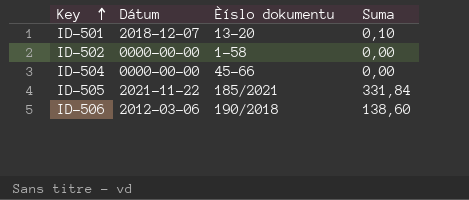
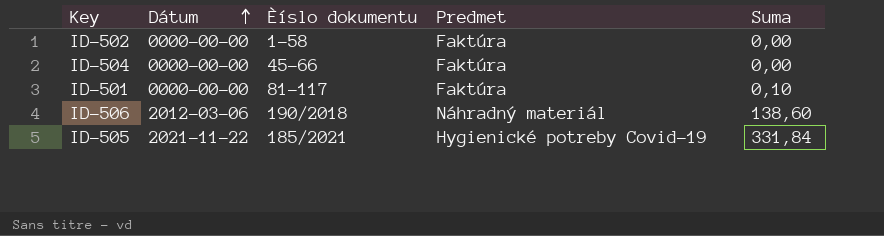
row order: Key ascending -> Dátum ascending
column Predmet | position: none -> 4
ID-501 | Dátum: 2018-12-07 -> 0000-00-00
ID-501 | Èíslo dokumentu: 13-20 -> 81-117

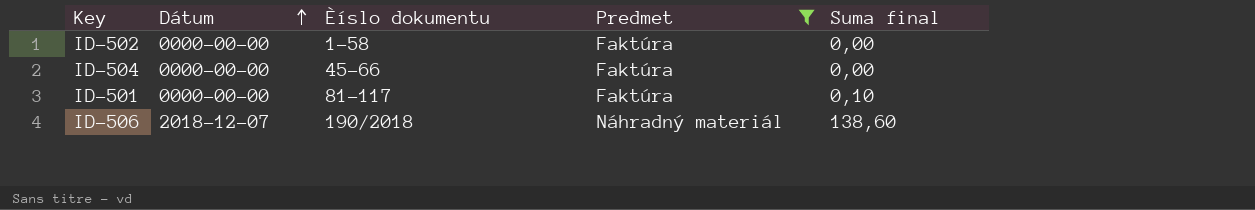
filter: none -> Predmet != Hygienické potreby Covid-19
column name: Suma -> Suma final
ID-506 | Dátum: 2012-03-06 -> 2018-12-07

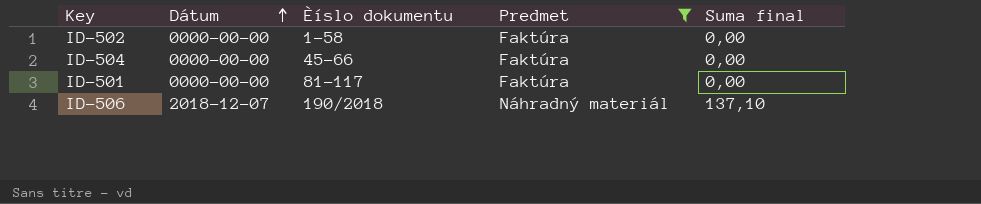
ID-501 | Suma final: 0,10 -> 0,00
ID-506 | Suma final: 138,60 -> 137,10

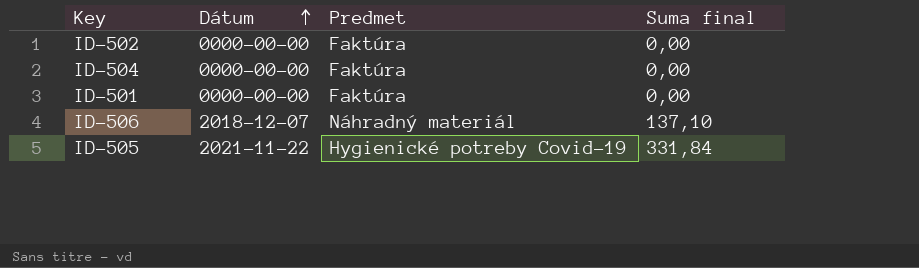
filter: Predmet != Hygienické potreby Covid-19 -> none
column Èíslo dokumentu | position: 3 -> none

